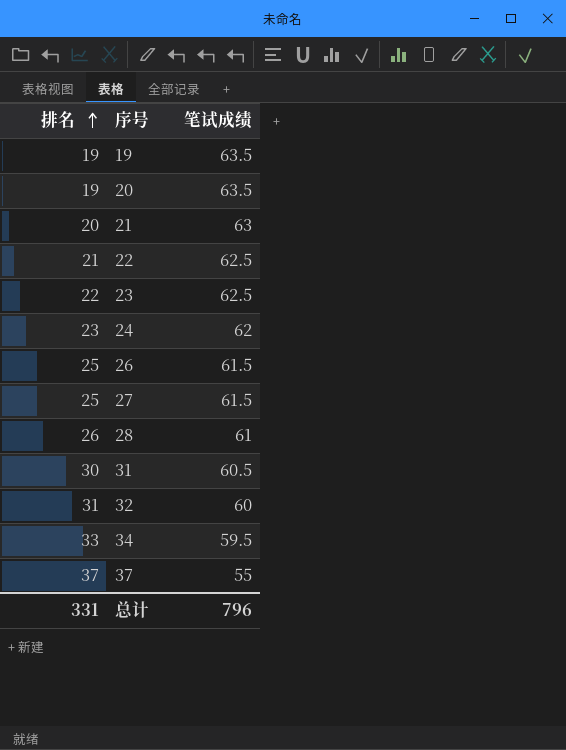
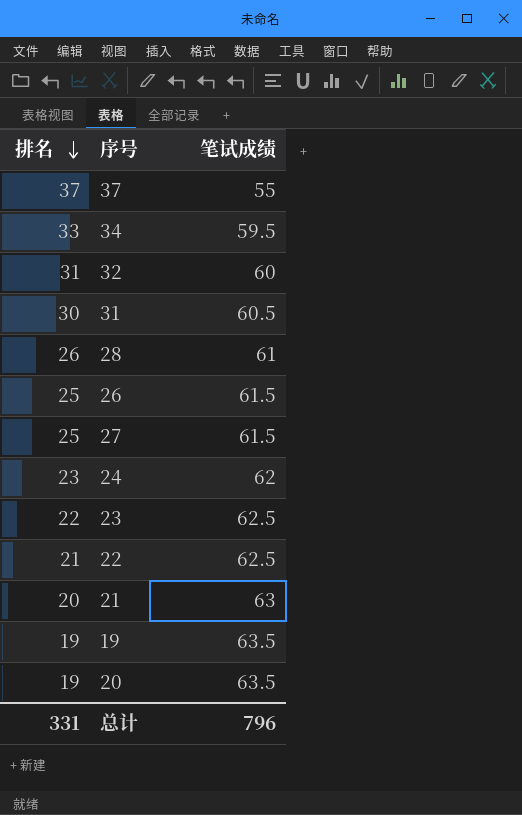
row order: 排名 ascending -> 排名 descending

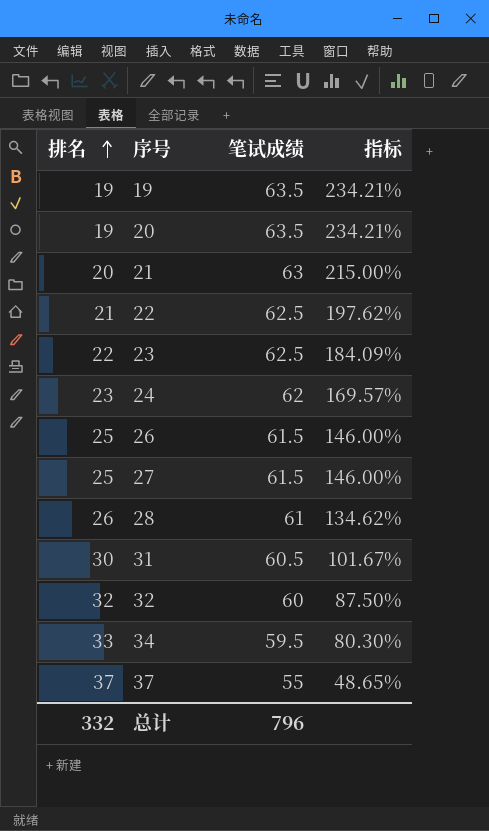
row order: 排名 descending -> 排名 ascending
column 指标 | formula: none -> ([笔试成绩] - [排名]) / [排名]
32 | 排名: 31 -> 32
总计 | 排名: 331 -> 332

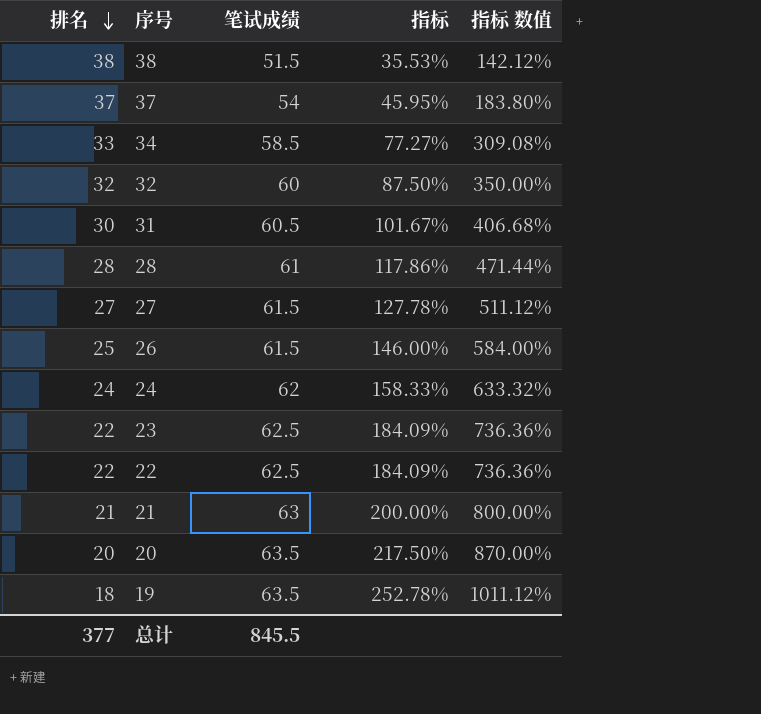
row order: 排名 ascending -> 排名 descending
column 指标 数值 | formula: none -> [指标] * 4
row 38: none -> 38 | 51.5 | 35.53% | 142.12%
37 | 笔试成绩: 55 -> 54
37 | 指标: 48.65% -> 45.95%
34 | 笔试成绩: 59.5 -> 58.5
34 | 指标: 80.30% -> 77.27%
28 | 排名: 26 -> 28
28 | 指标: 134.62% -> 117.86%
27 | 排名: 25 -> 27
27 | 指标: 146.00% -> 127.78%
24 | 排名: 23 -> 24
24 | 指标: 169.57% -> 158.33%
22 | 排名: 21 -> 22
22 | 指标: 197.62% -> 184.09%
21 | 排名: 20 -> 21
21 | 指标: 215.00% -> 200.00%
20 | 排名: 19 -> 20
20 | 指标: 234.21% -> 217.50%
19 | 排名: 19 -> 18
19 | 指标: 234.21% -> 252.78%
总计 | 排名: 332 -> 377
总计 | 笔试成绩: 796 -> 845.5

